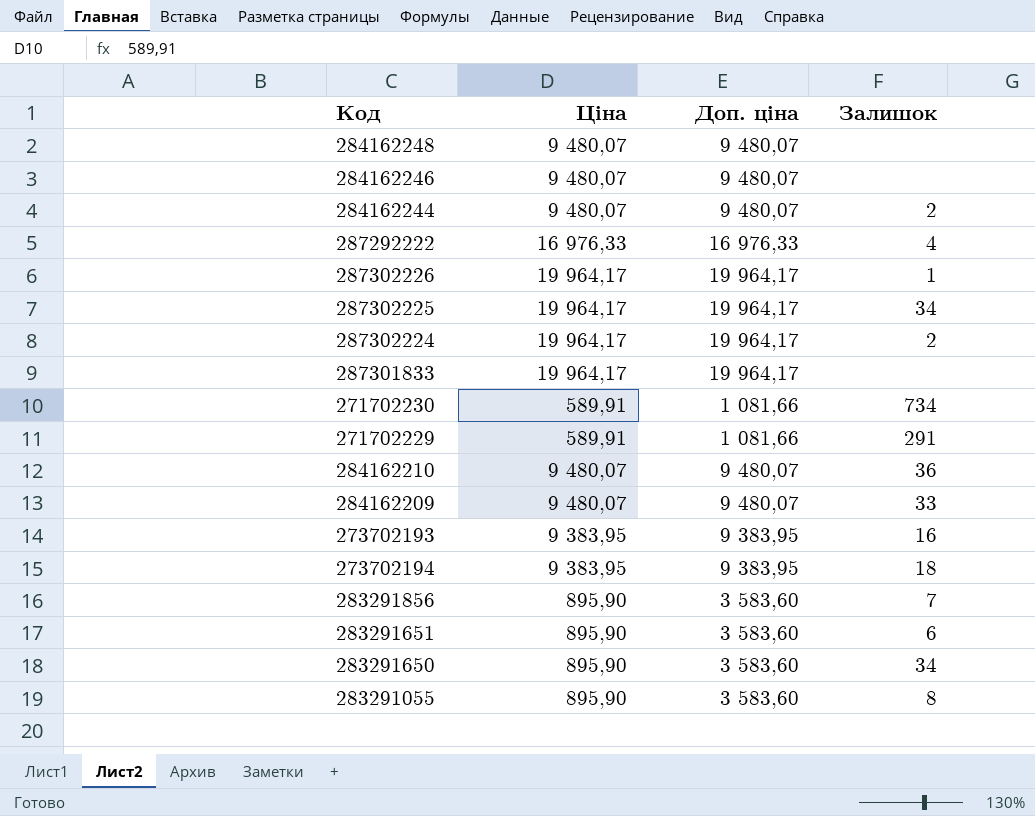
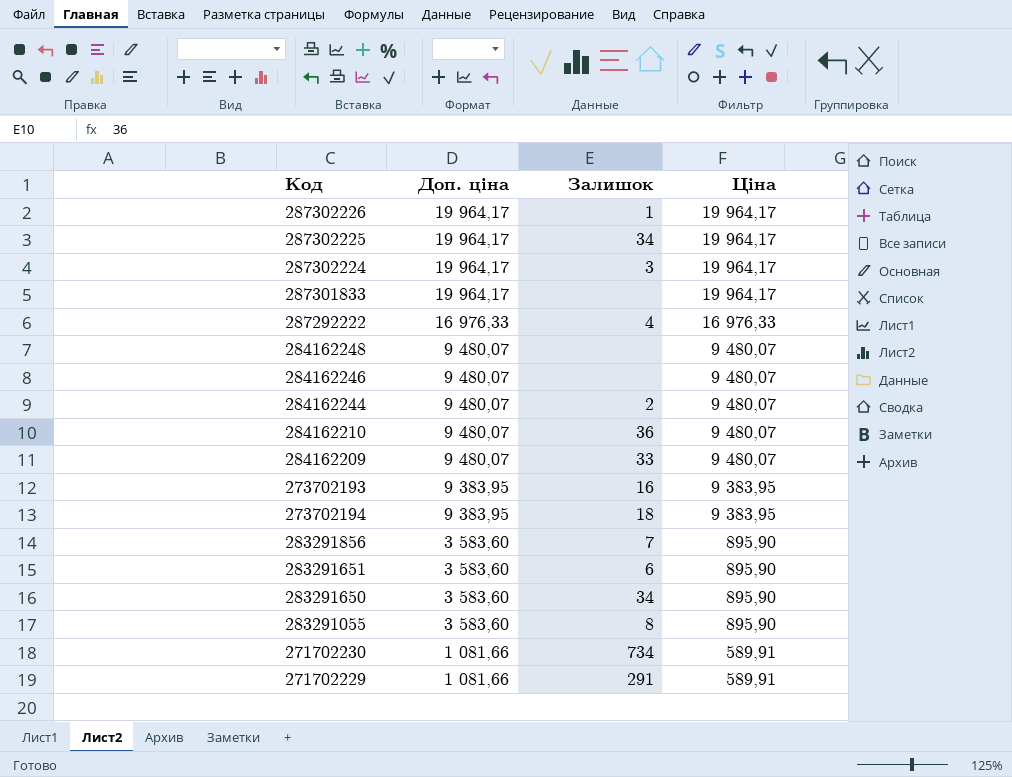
row order: none -> Доп. ціна descending
column Ціна | position: 2 -> 4
287302224 | Залишок: 2 -> 3

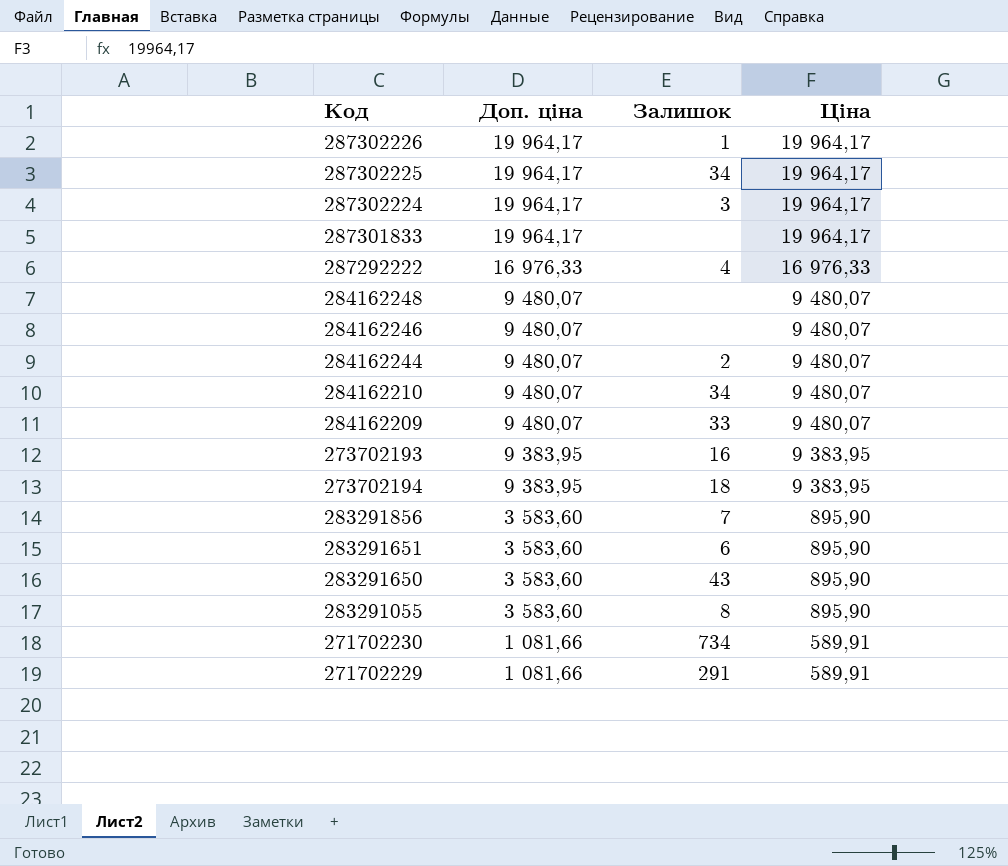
284162210 | Залишок: 36 -> 34
283291650 | Залишок: 34 -> 43

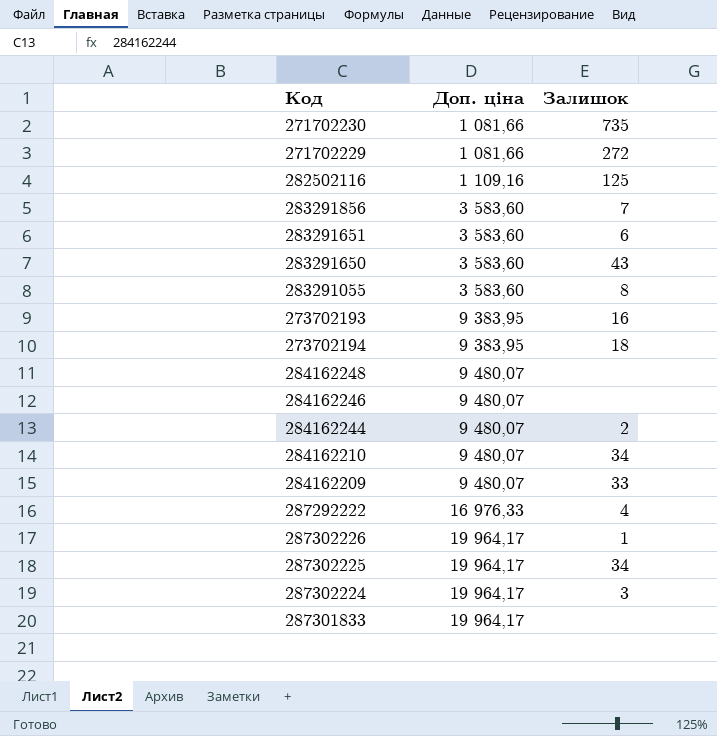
row order: Доп. ціна descending -> Доп. ціна ascending
column Ціна | position: 4 -> none
271702230 | Залишок: 734 -> 735
271702229 | Залишок: 291 -> 272
row 282502116: none -> 1 109,16 | 125

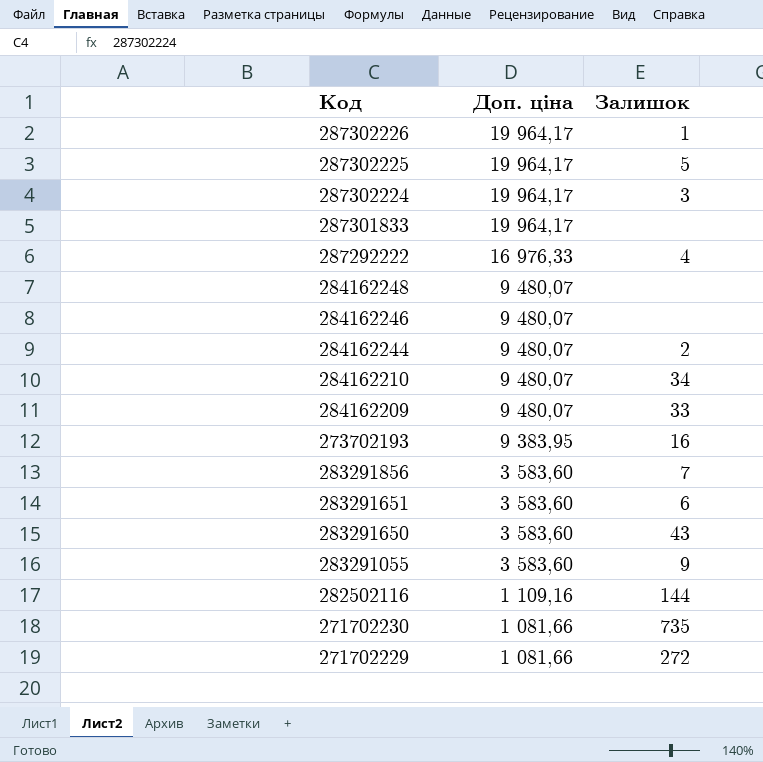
row order: Доп. ціна ascending -> Доп. ціна descending
row 273702194: 9 383,95 | 18 -> none
287302225 | Залишок: 34 -> 5
283291055 | Залишок: 8 -> 9
282502116 | Залишок: 125 -> 144

